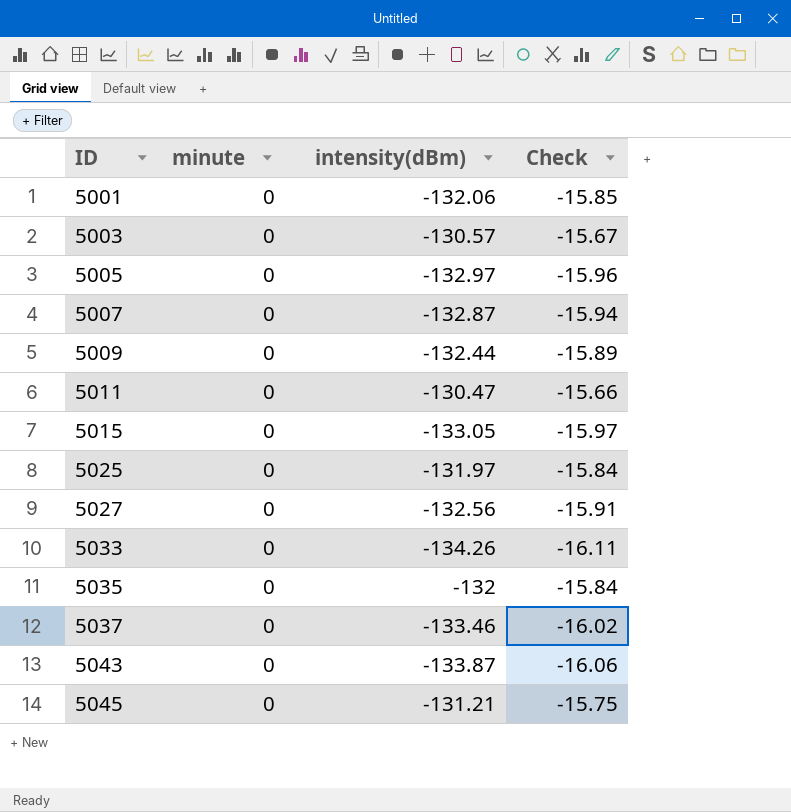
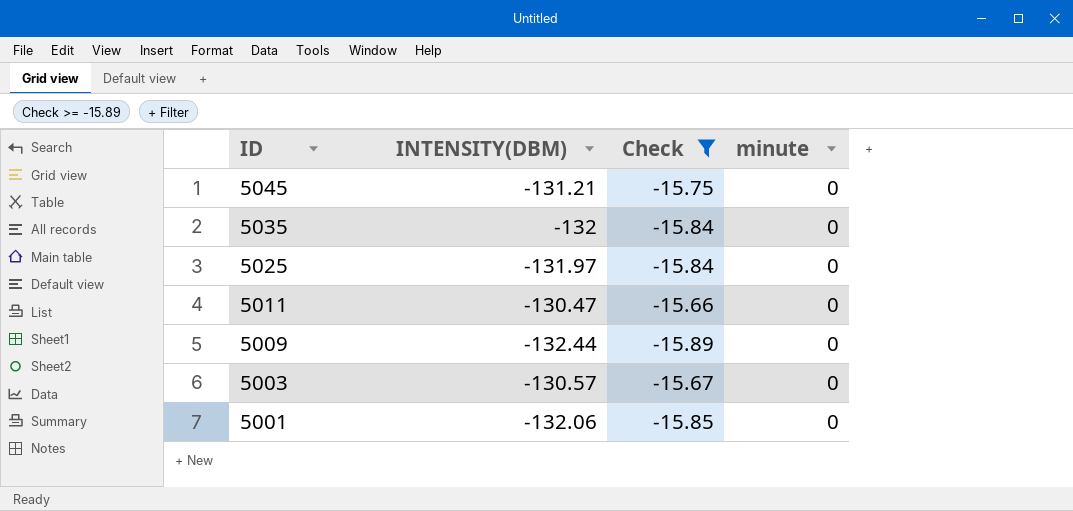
filter: none -> Check >= -15.89
row order: ID ascending -> ID descending
column name: intensity(dBm) -> INTENSITY(DBM)
column minute | position: 2 -> 4

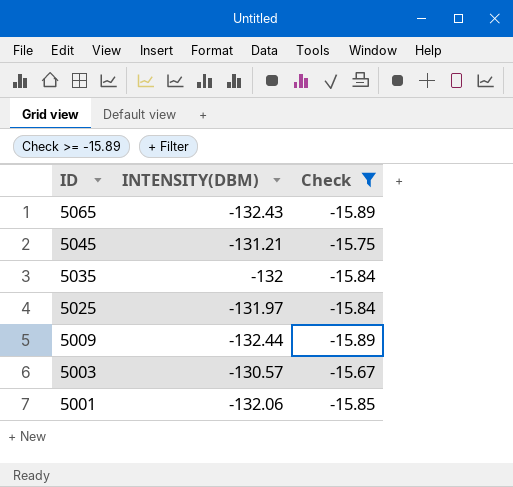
column minute | position: 4 -> none
row 5011: -130.47 | -15.66 | 0 -> none
row 5065: none -> -132.43 | -15.89

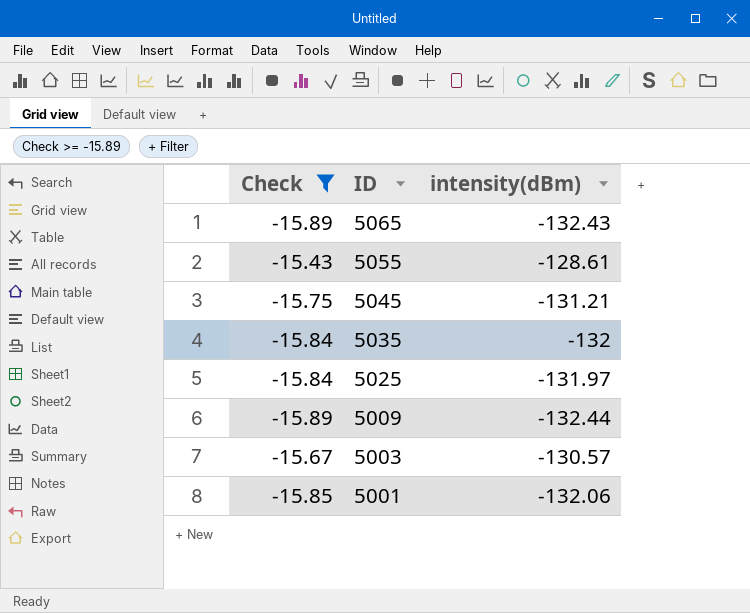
column Check | position: 3 -> 1
column name: INTENSITY(DBM) -> intensity(dBm)
row 5055: none -> -15.43 | -128.61

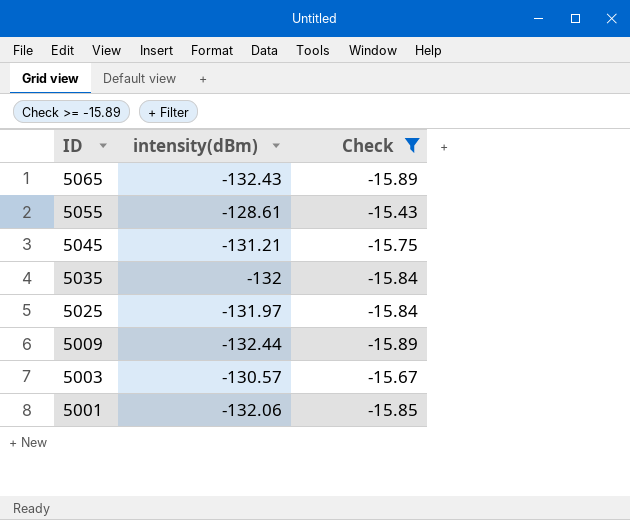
column Check | position: 1 -> 3

